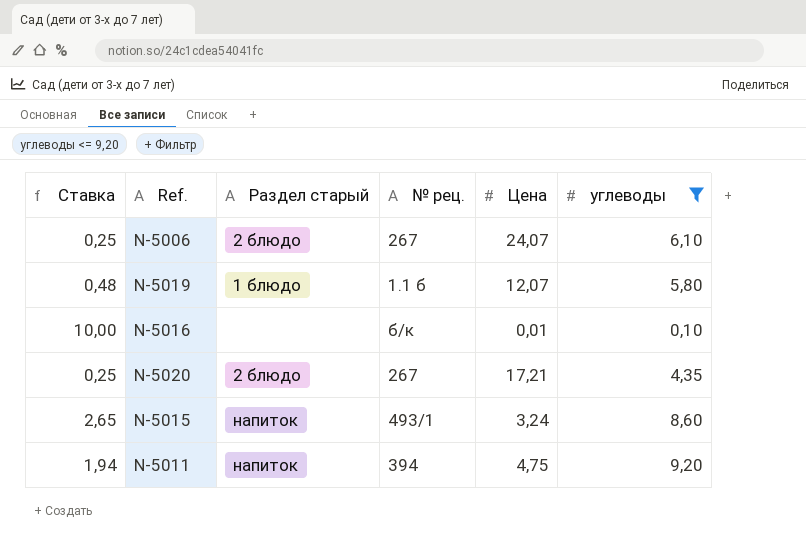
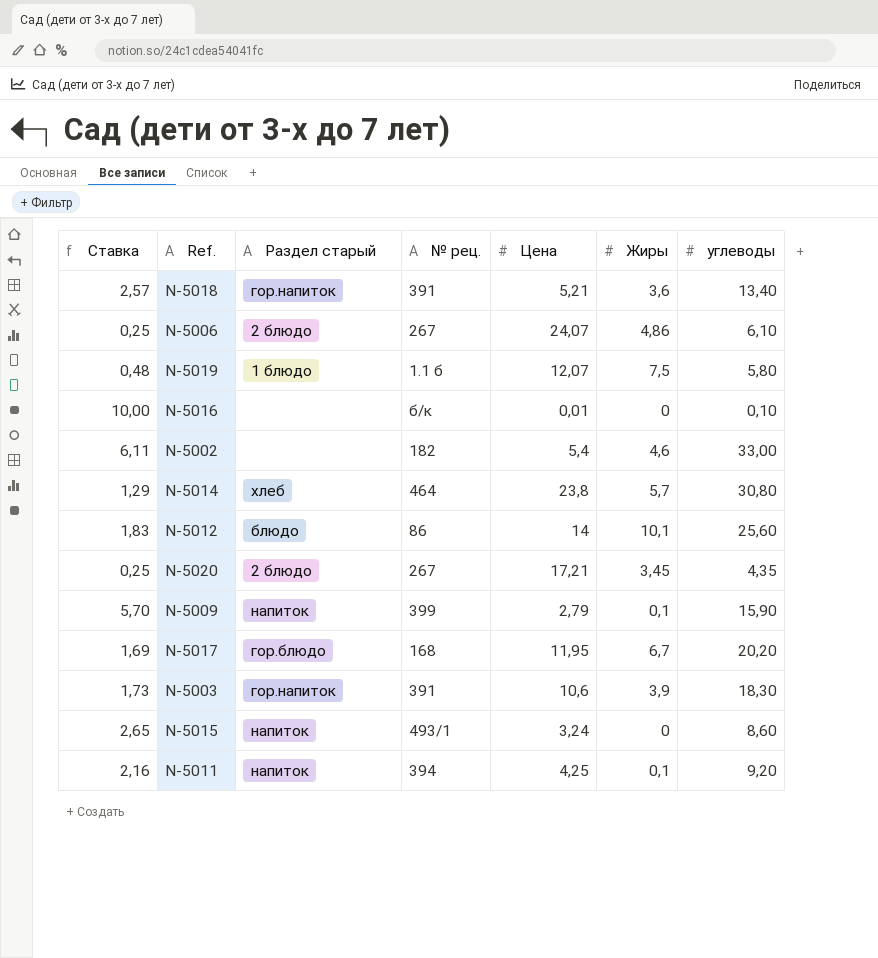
filter: углеводы <= 9,20 -> none
column Жиры | position: none -> 6
N-5011 | Ставка: 1,94 -> 2,16
N-5011 | Цена: 4,75 -> 4,25

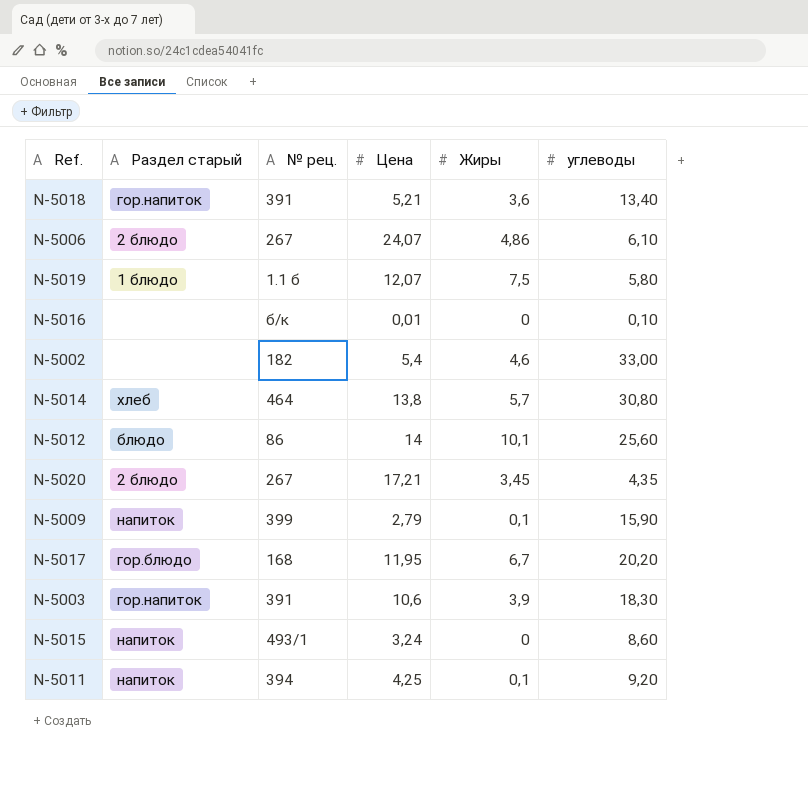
column Ставка | formula: [углеводы] / [Цена] -> none
N-5014 | Цена: 23,8 -> 13,8

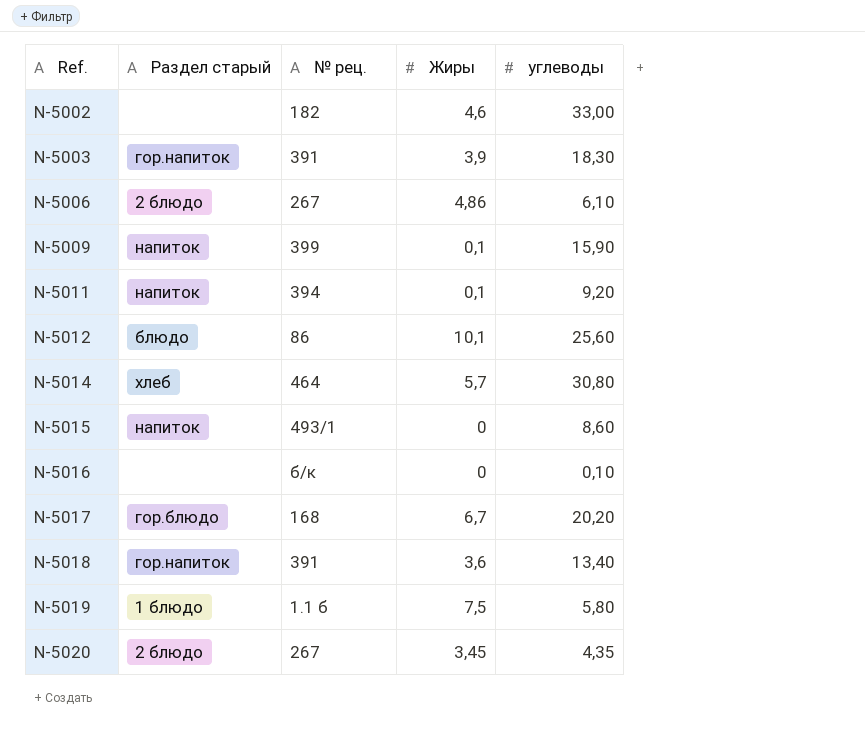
row order: none -> Ref. ascending
column Цена | position: 4 -> none

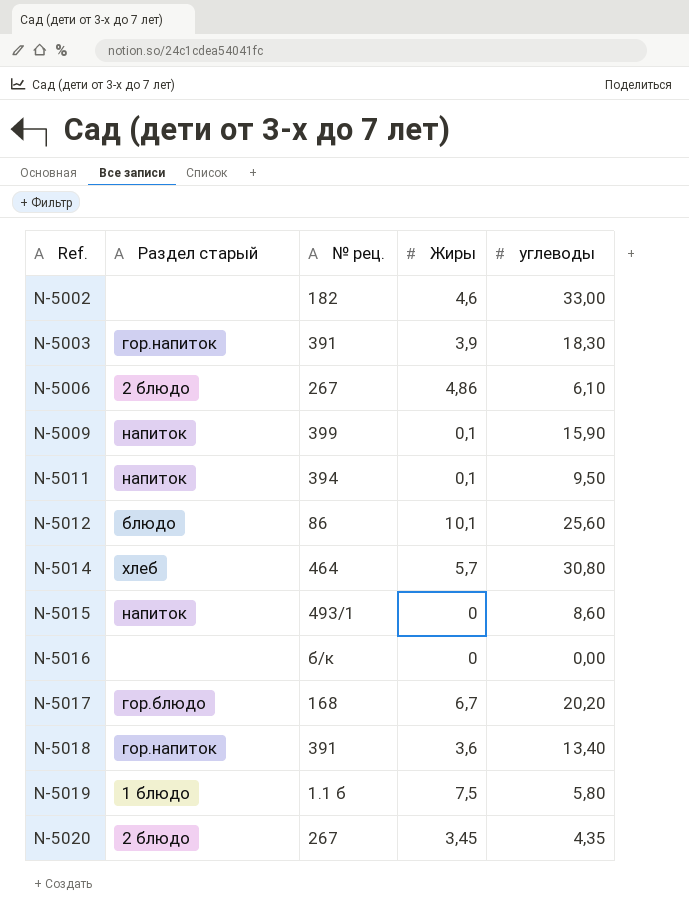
N-5011 | углеводы: 9,20 -> 9,50
N-5016 | углеводы: 0,10 -> 0,00

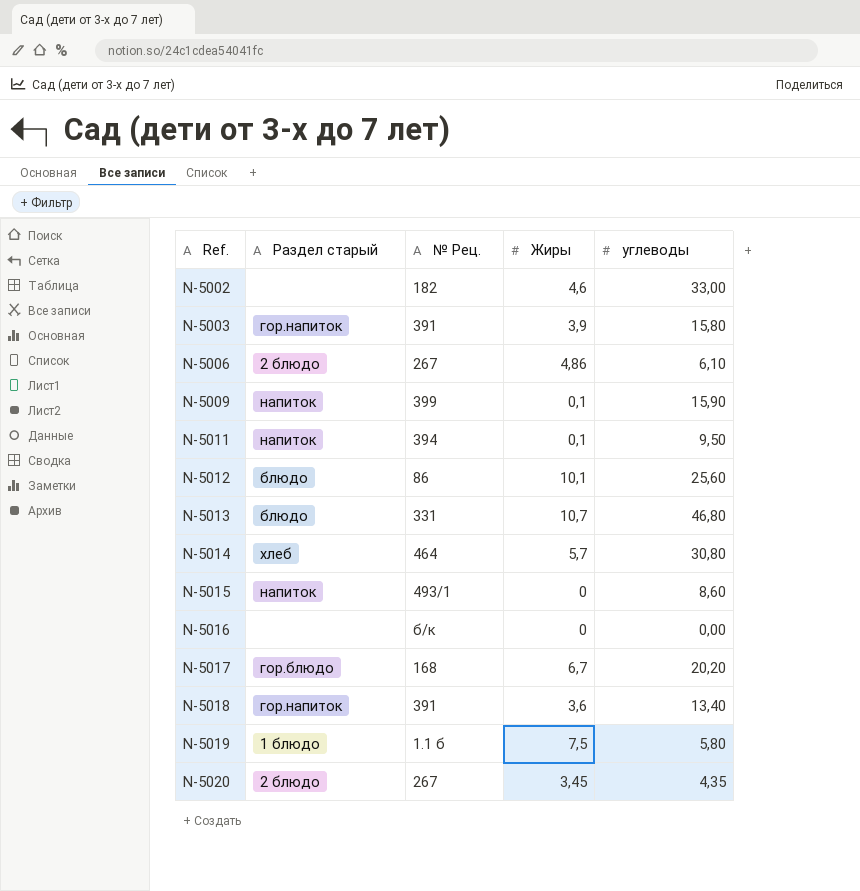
column name: № рец. -> № Рец.
N-5003 | углеводы: 18,30 -> 15,80
row N-5013: none -> блюдо | 331 | 10,7 | 46,80

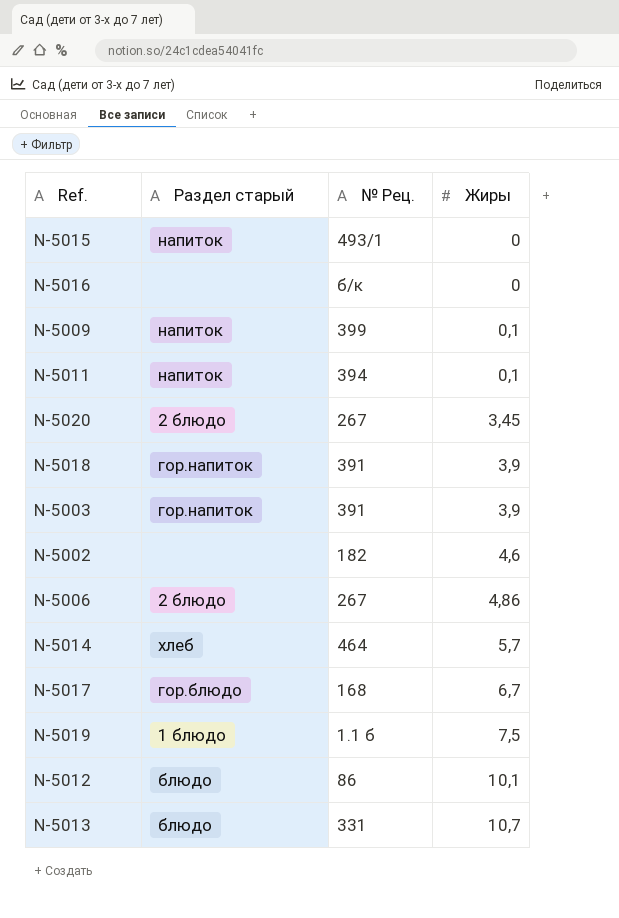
row order: Ref. ascending -> Жиры ascending
column углеводы | position: 5 -> none
N-5018 | Жиры: 3,6 -> 3,9

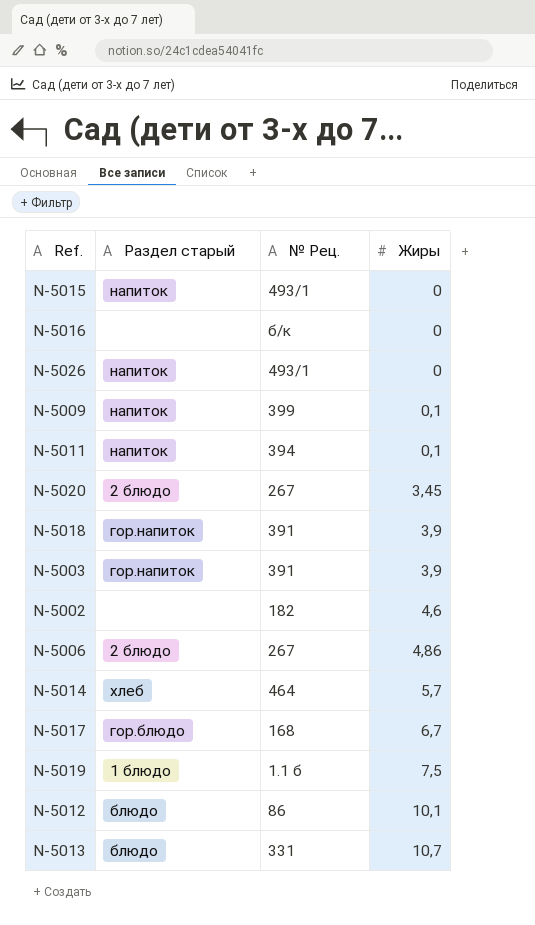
row N-5026: none -> напиток | 493/1 | 0

